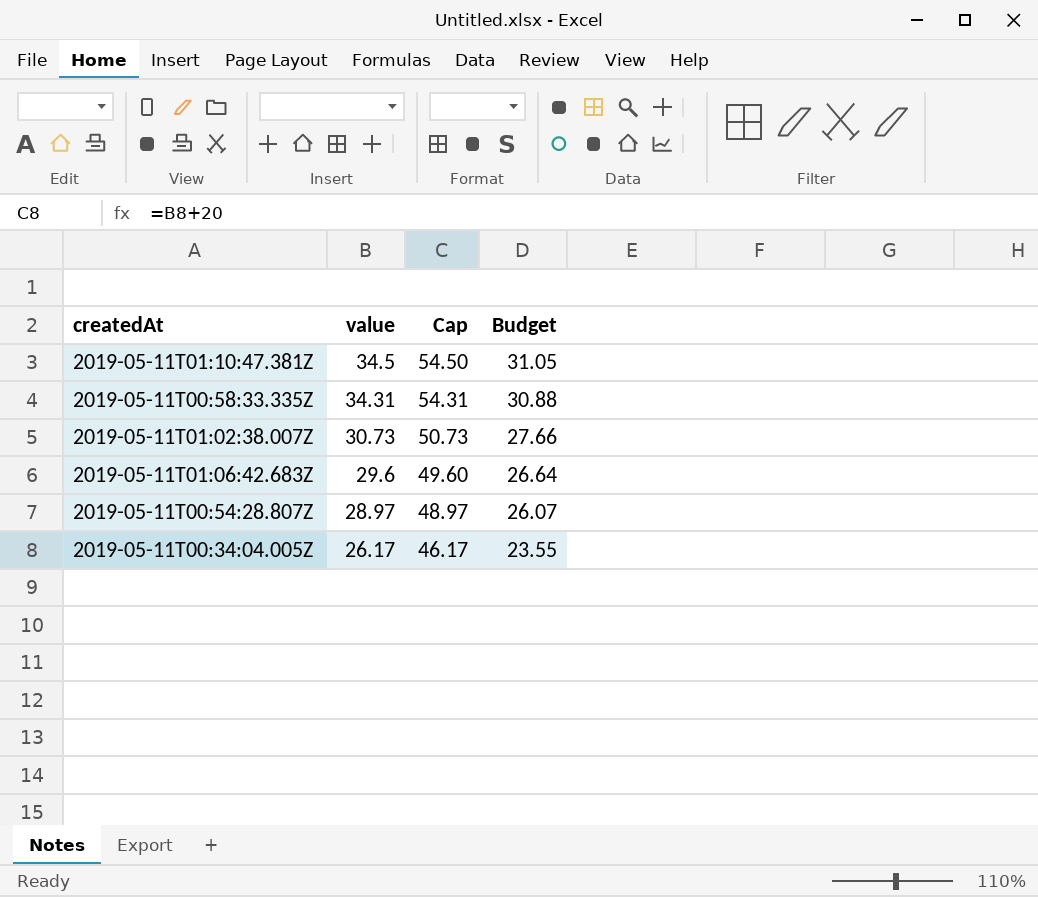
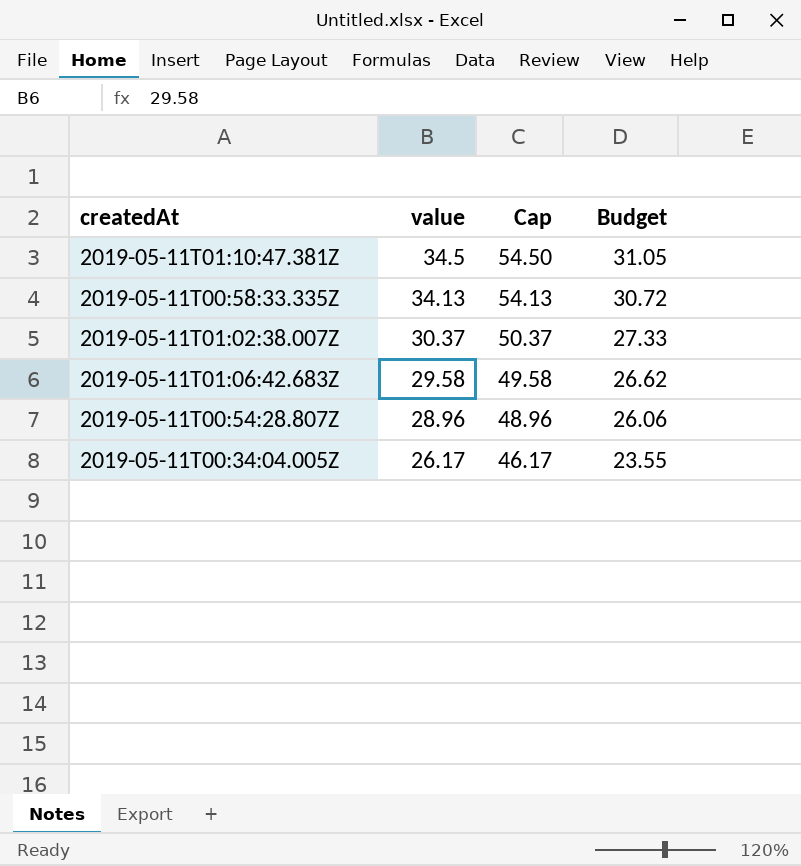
2019-05-11T00:58:33.335Z | value: 34.31 -> 34.13
2019-05-11T00:58:33.335Z | Cap: 54.31 -> 54.13
2019-05-11T00:58:33.335Z | Budget: 30.88 -> 30.72
2019-05-11T01:02:38.007Z | value: 30.73 -> 30.37
2019-05-11T01:02:38.007Z | Cap: 50.73 -> 50.37
2019-05-11T01:02:38.007Z | Budget: 27.66 -> 27.33
2019-05-11T01:06:42.683Z | value: 29.6 -> 29.58
2019-05-11T01:06:42.683Z | Cap: 49.60 -> 49.58
2019-05-11T01:06:42.683Z | Budget: 26.64 -> 26.62
2019-05-11T00:54:28.807Z | value: 28.97 -> 28.96
2019-05-11T00:54:28.807Z | Cap: 48.97 -> 48.96
2019-05-11T00:54:28.807Z | Budget: 26.07 -> 26.06

